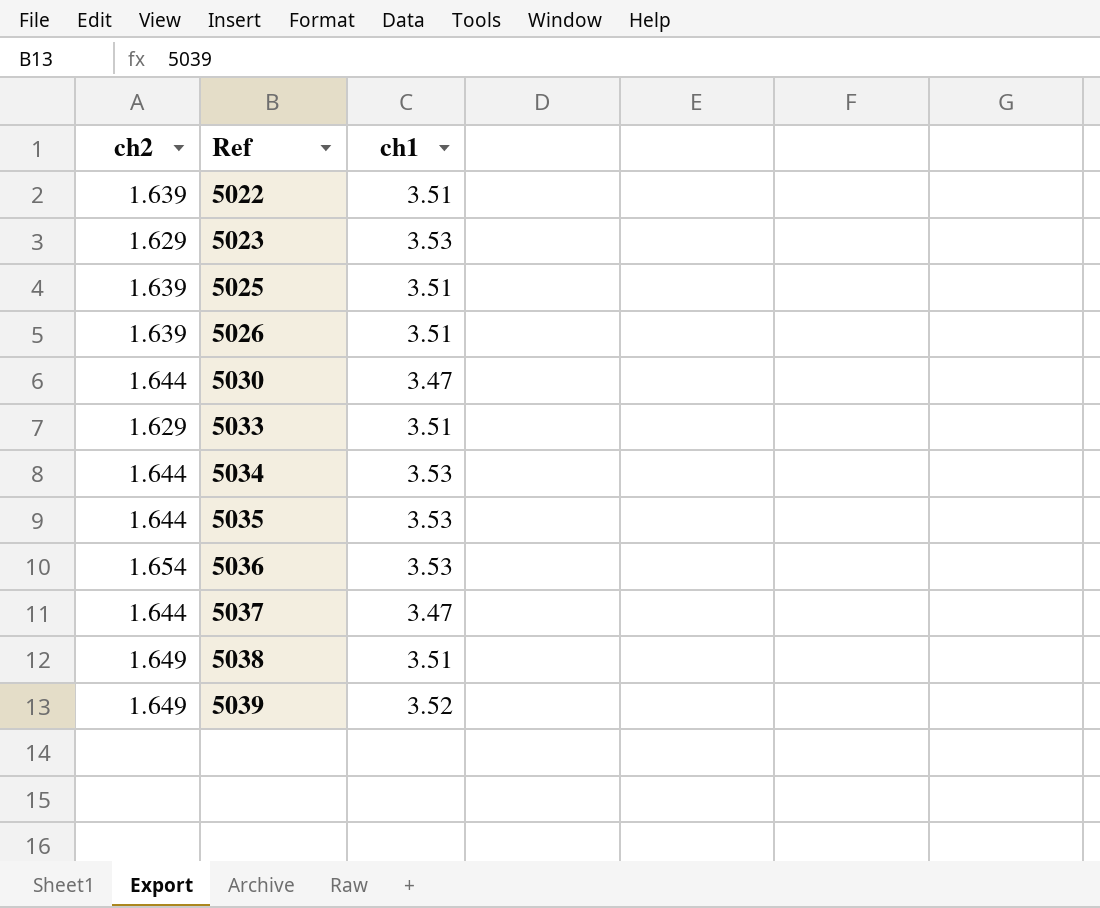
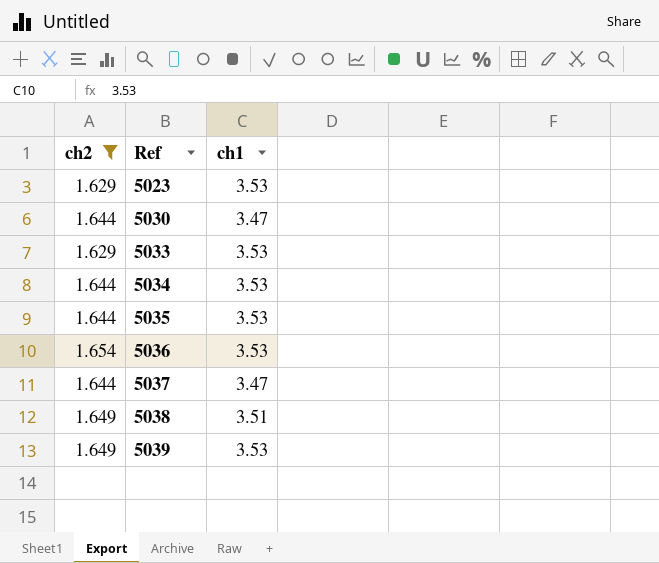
filter: none -> ch2 != 1.639
5033 | ch1: 3.51 -> 3.53
5039 | ch1: 3.52 -> 3.53

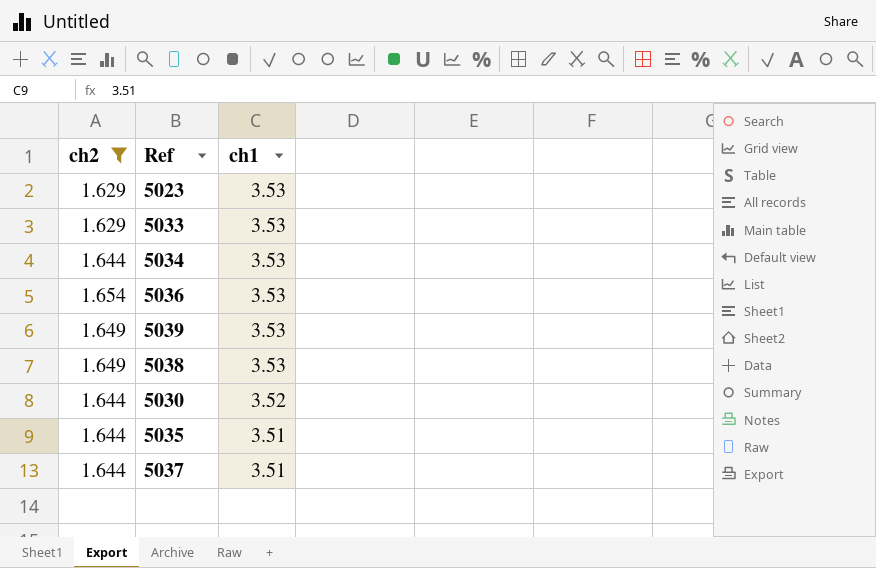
row order: Ref ascending -> ch1 descending
5038 | ch1: 3.51 -> 3.53
5030 | ch1: 3.47 -> 3.52
5035 | ch1: 3.53 -> 3.51
5037 | ch1: 3.47 -> 3.51

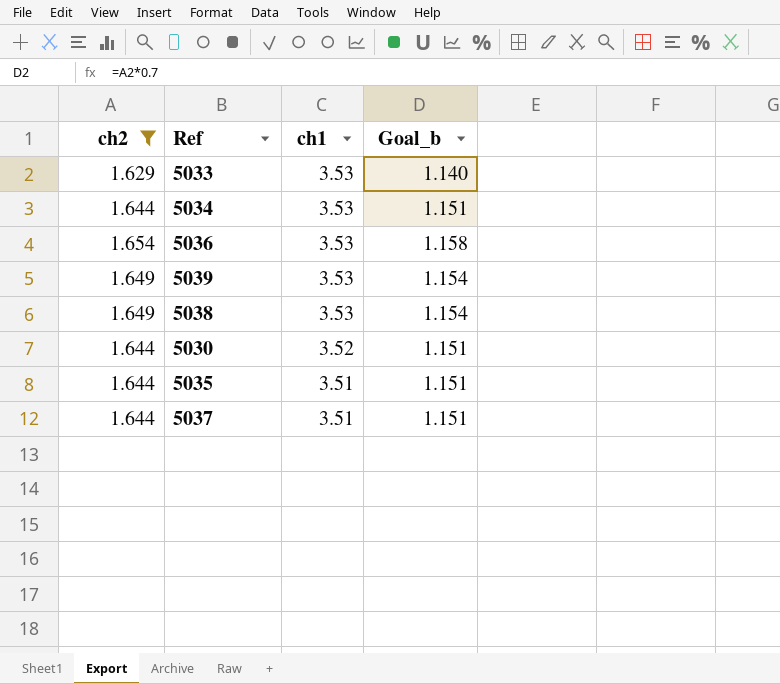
column Goal_b | formula: none -> [ch2] * 0.7
row 5023: 1.629 | 3.53 -> none

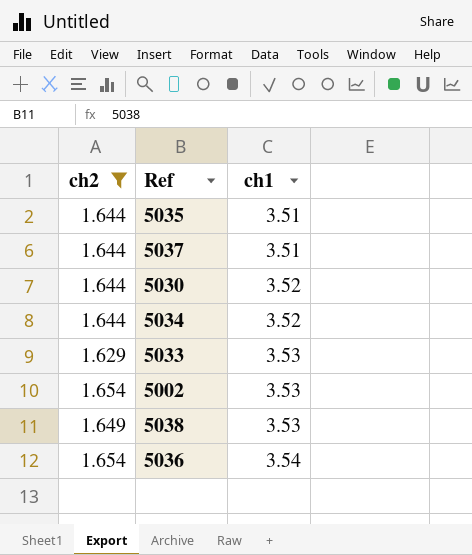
row order: ch1 descending -> ch1 ascending
column Goal_b | formula: [ch2] * 0.7 -> none
row 5039: 1.649 | 3.53 | 1.154 -> none
5034 | ch1: 3.53 -> 3.52
row 5002: none -> 1.654 | 3.53
5036 | ch1: 3.53 -> 3.54

